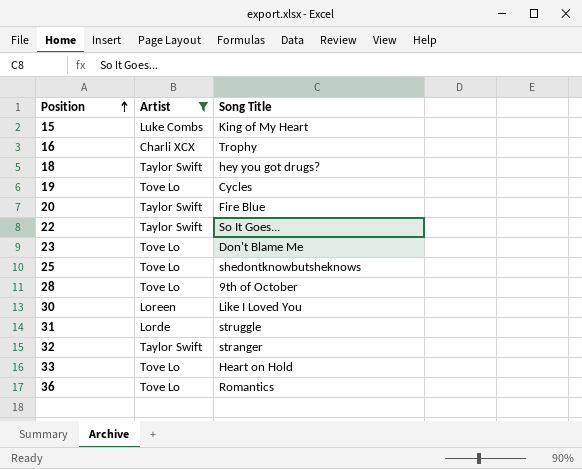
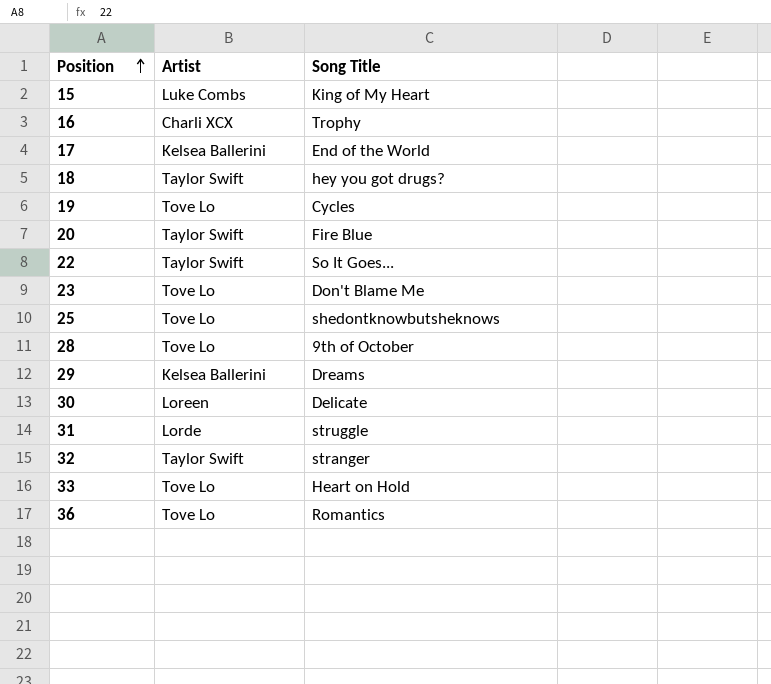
filter: Artist != Kelsea Ballerini -> none
30 | Song Title: Like I Loved You -> Delicate

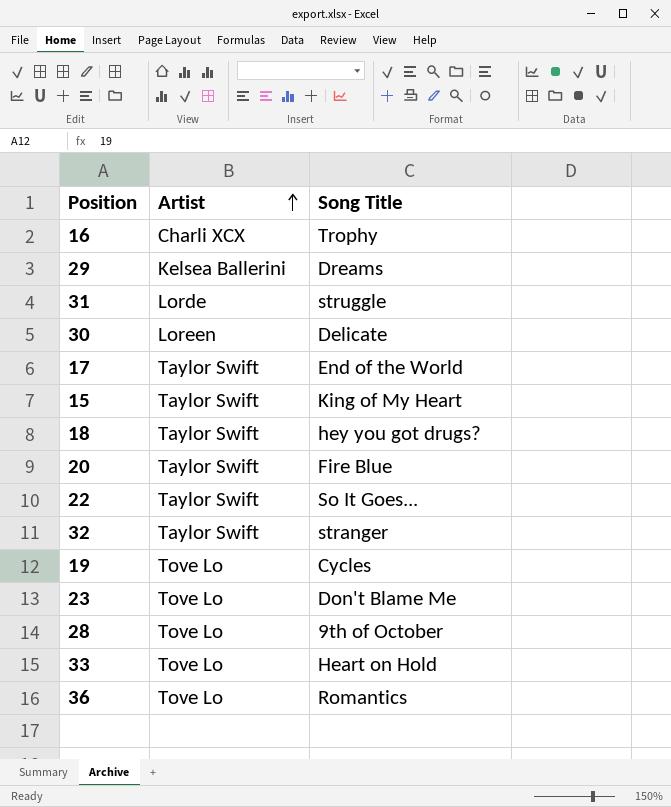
row order: Position ascending -> Artist ascending
row 25: Tove Lo | shedontknowbutsheknows -> none
17 | Artist: Kelsea Ballerini -> Taylor Swift
15 | Artist: Luke Combs -> Taylor Swift

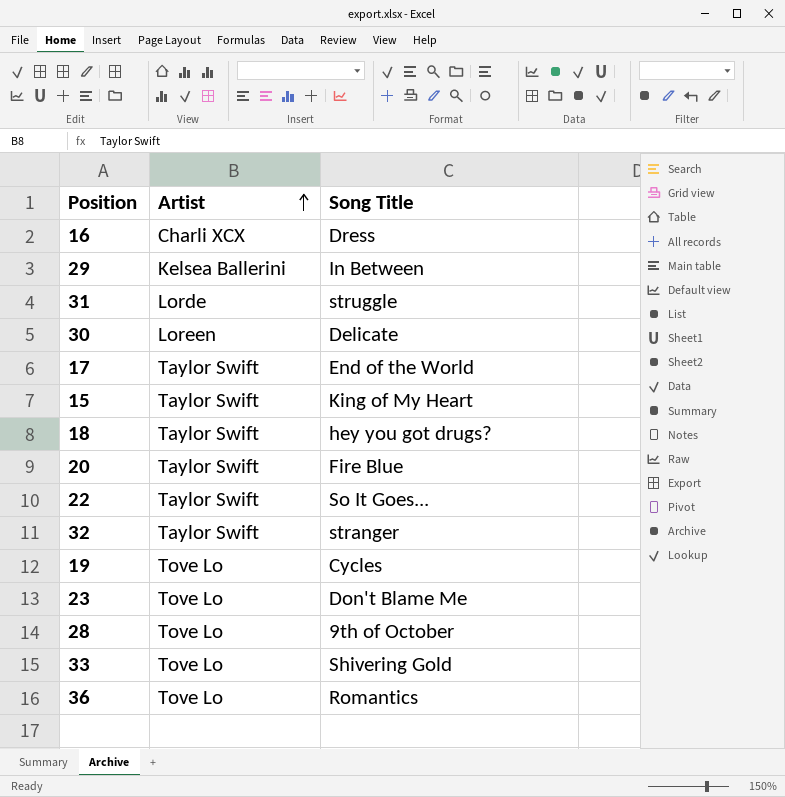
16 | Song Title: Trophy -> Dress
29 | Song Title: Dreams -> In Between
33 | Song Title: Heart on Hold -> Shivering Gold

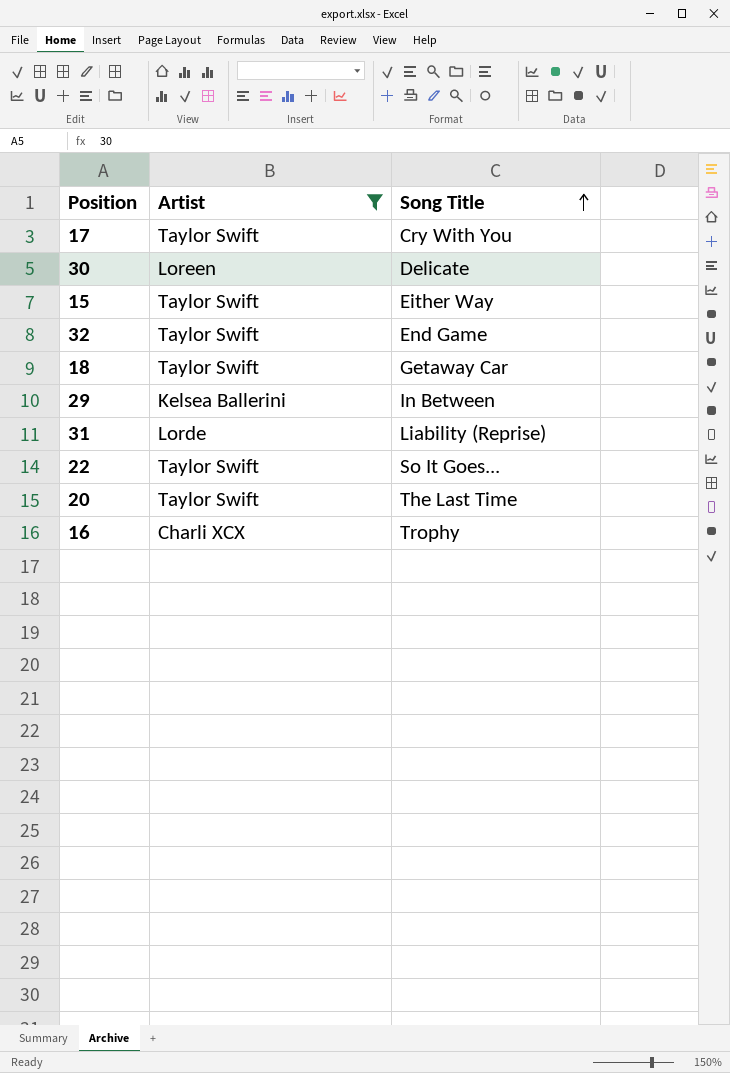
filter: none -> Artist != Tove Lo
row order: Artist ascending -> Song Title ascending
17 | Song Title: End of the World -> Cry With You
15 | Song Title: King of My Heart -> Either Way
32 | Song Title: stranger -> End Game
18 | Song Title: hey you got drugs? -> Getaway Car
31 | Song Title: struggle -> Liability (Reprise)
20 | Song Title: Fire Blue -> The Last Time
16 | Song Title: Dress -> Trophy

